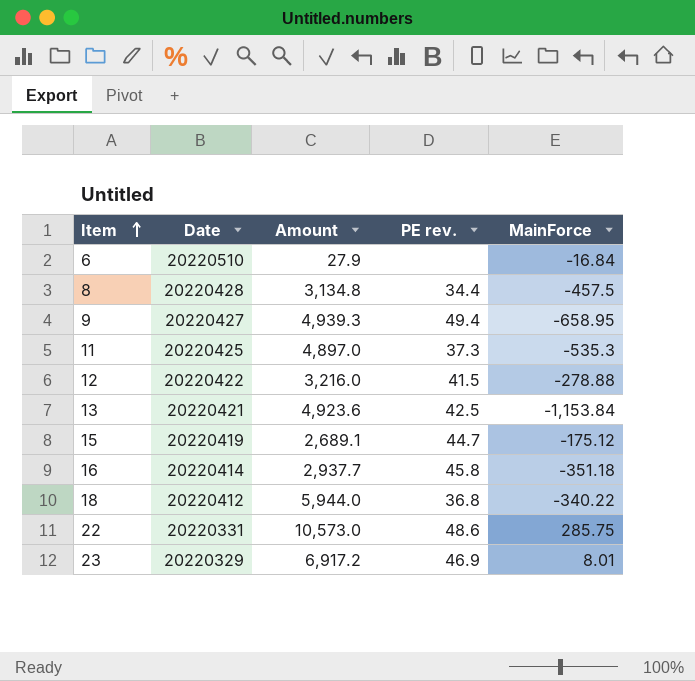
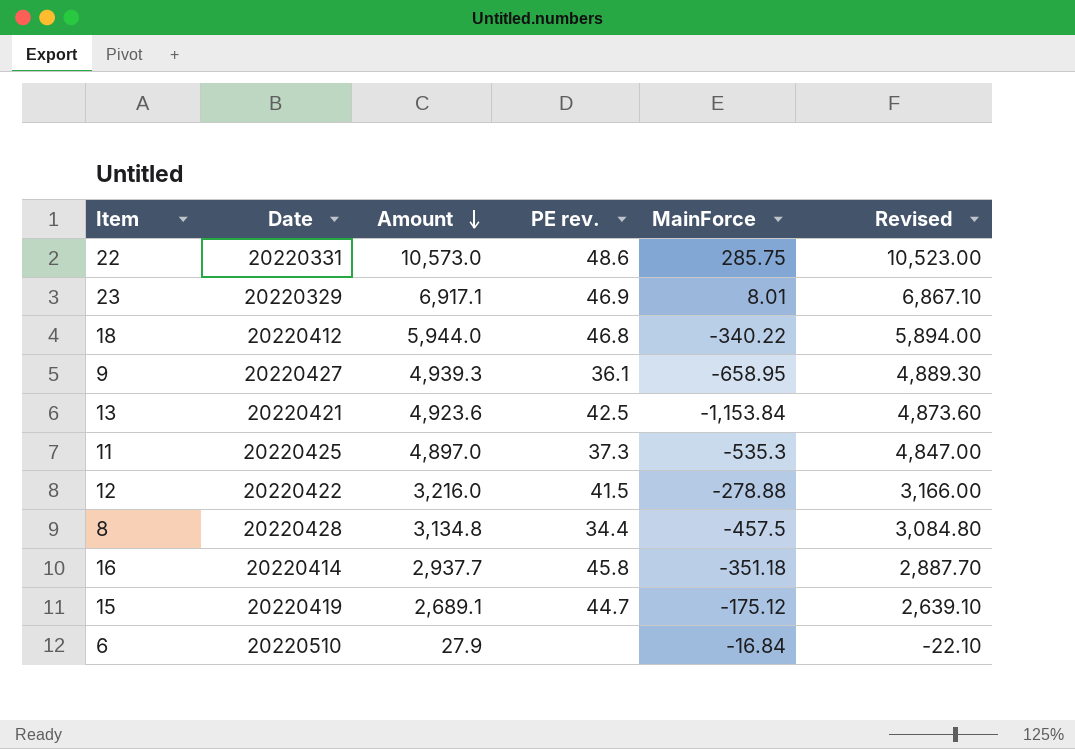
row order: Item ascending -> Amount descending
column Revised | formula: none -> [Amount] - 50
23 | Amount: 6,917.2 -> 6,917.1
18 | PE rev.: 36.8 -> 46.8
9 | PE rev.: 49.4 -> 36.1

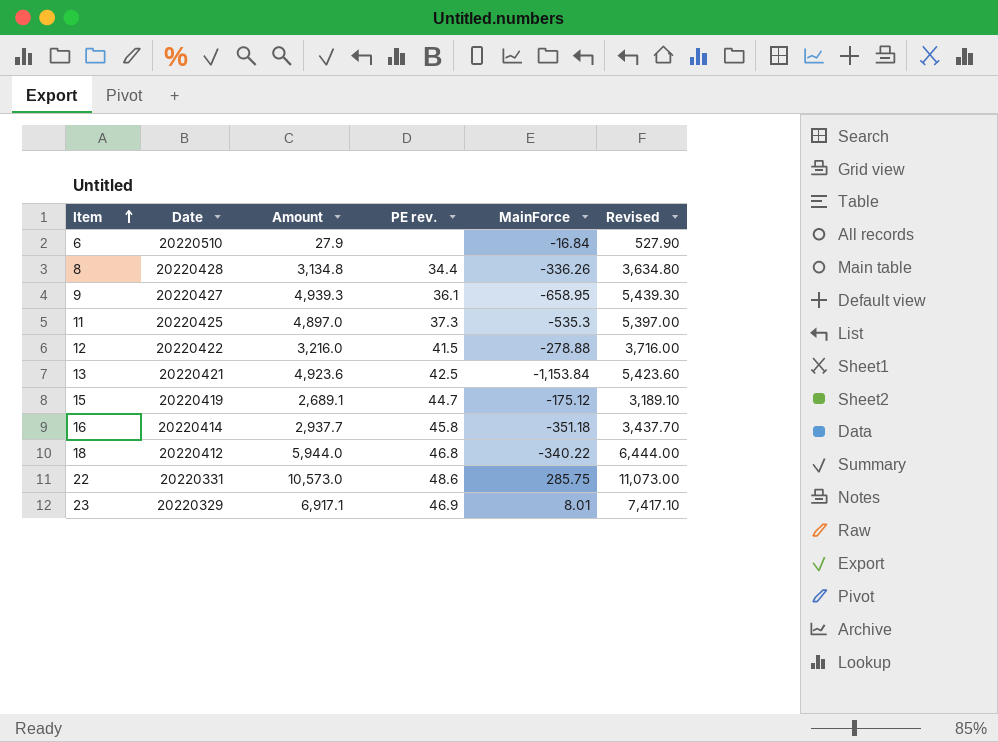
row order: Amount descending -> Item ascending
column Revised | formula: [Amount] - 50 -> [Amount] + 500
8 | MainForce: -457.5 -> -336.26

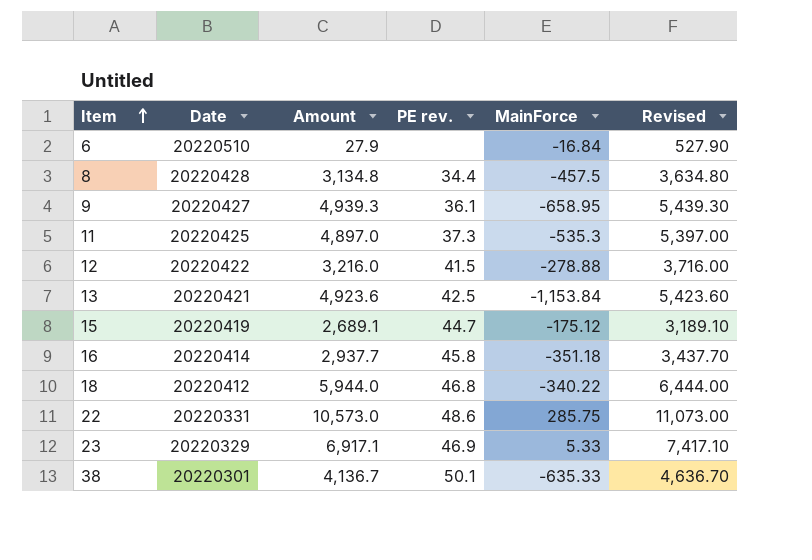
8 | MainForce: -336.26 -> -457.5
23 | MainForce: 8.01 -> 5.33
row 38: none -> 20220301 | 4,136.7 | 50.1 | -635.33 | 4,636.70

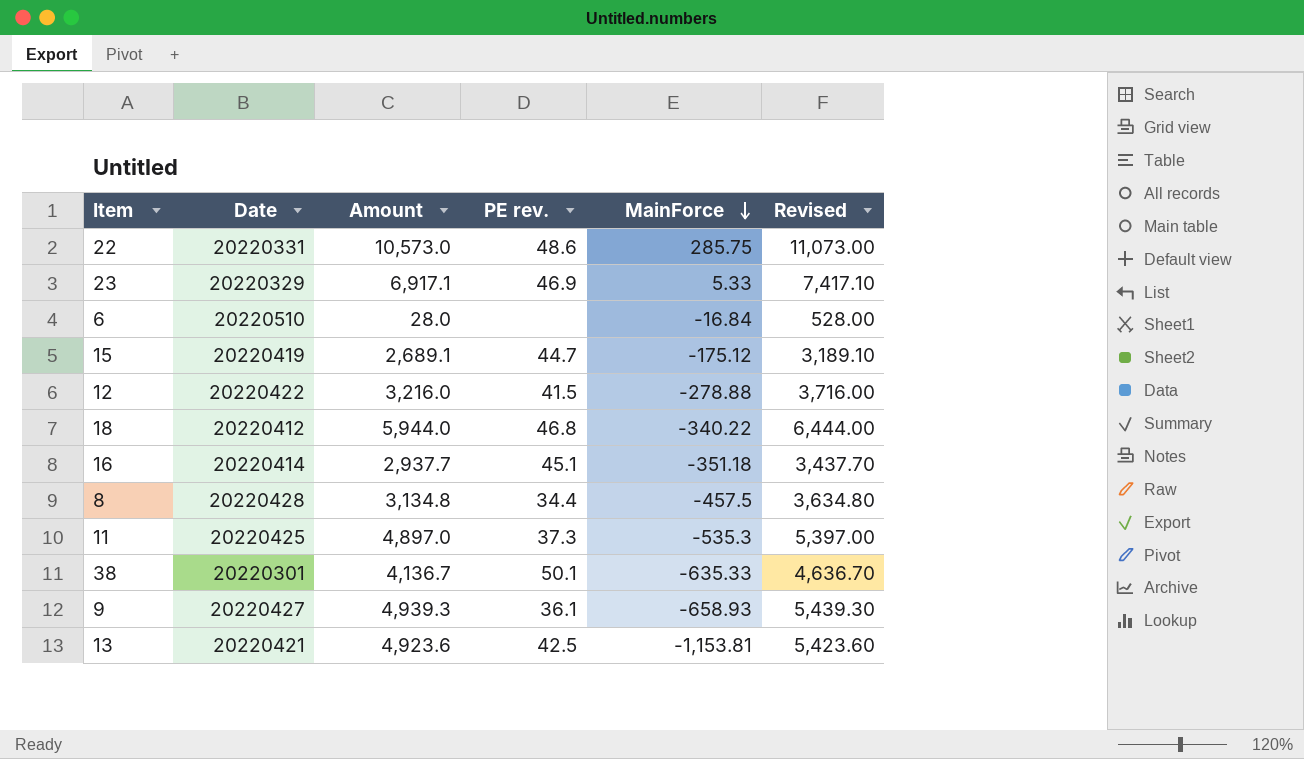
row order: Item ascending -> MainForce descending
6 | Amount: 27.9 -> 28.0
6 | Revised: 527.90 -> 528.00
16 | PE rev.: 45.8 -> 45.1
9 | MainForce: -658.95 -> -658.93
13 | MainForce: -1,153.84 -> -1,153.81

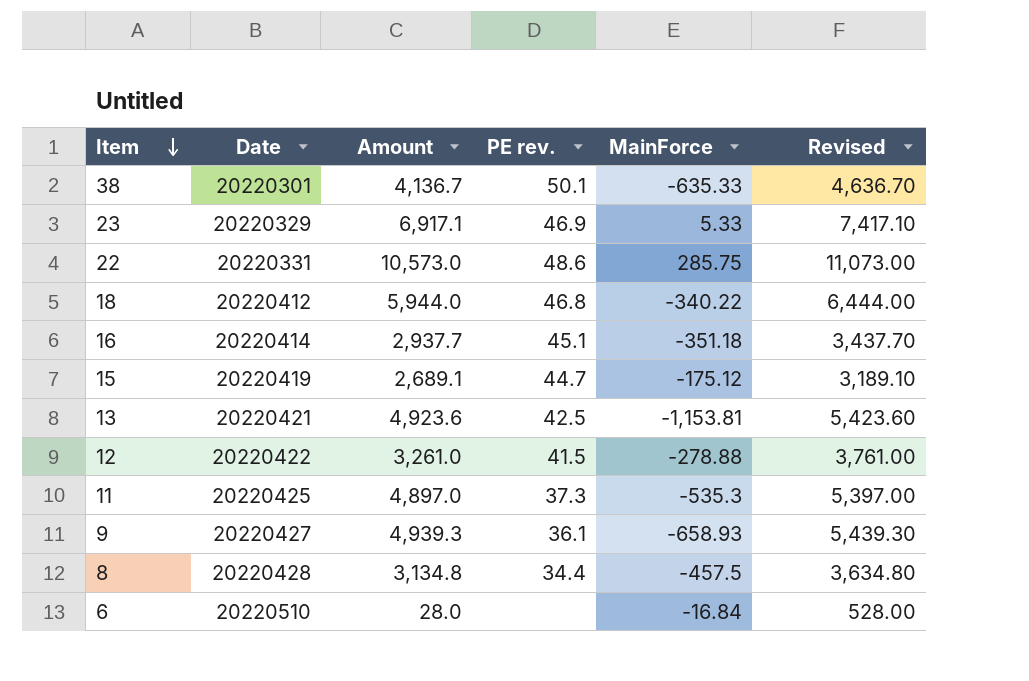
row order: MainForce descending -> Item descending
12 | Amount: 3,216.0 -> 3,261.0
12 | Revised: 3,716.00 -> 3,761.00

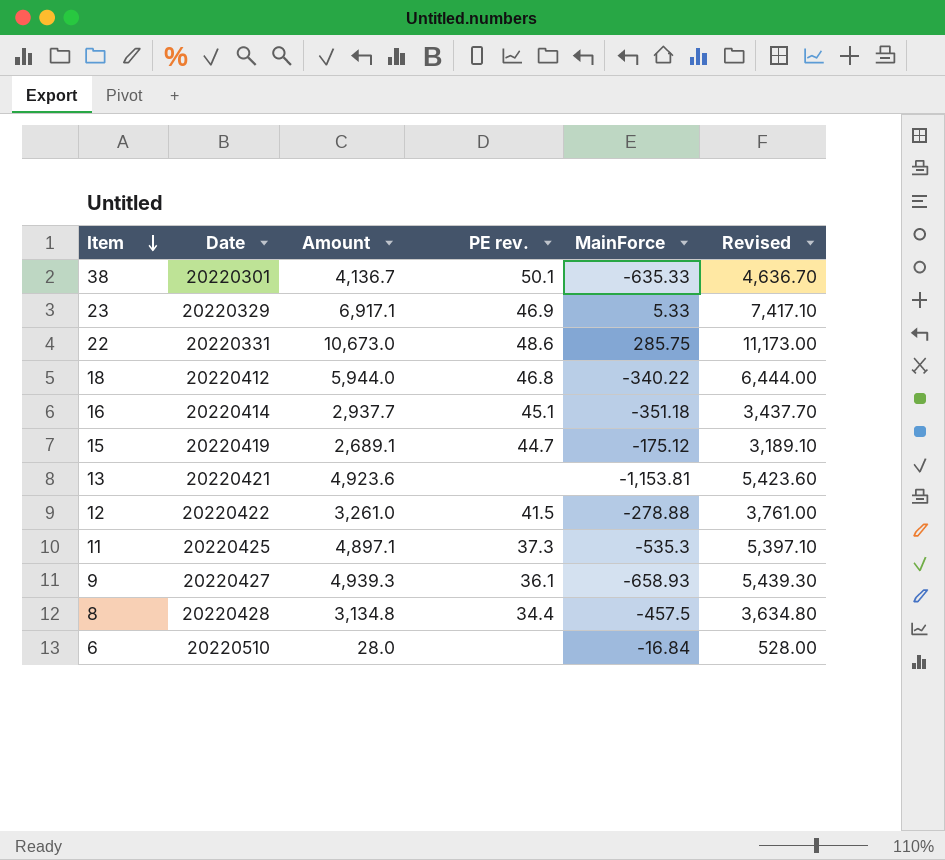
22 | Amount: 10,573.0 -> 10,673.0
22 | Revised: 11,073.00 -> 11,173.00
13 | PE rev.: 42.5 -> none
11 | Amount: 4,897.0 -> 4,897.1
11 | Revised: 5,397.00 -> 5,397.10

